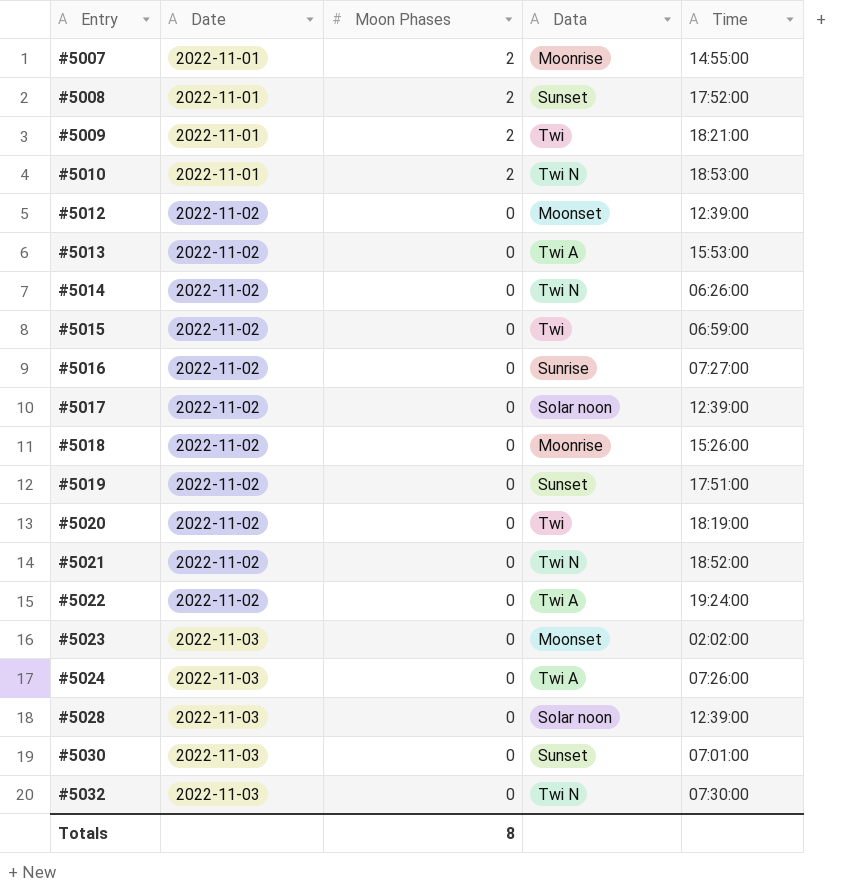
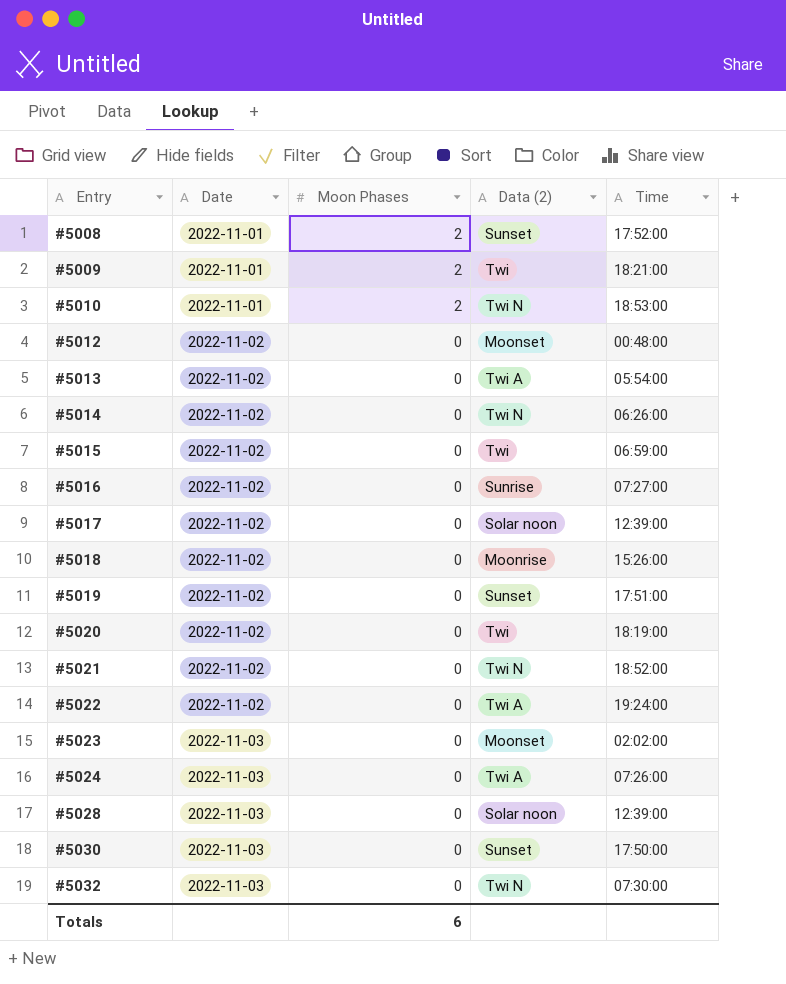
column name: Data -> Data (2)
row #5007: 2022-11-01 | 2 | Moonrise | 14:55:00 -> none
#5012 | Time: 12:39:00 -> 00:48:00
#5013 | Time: 15:53:00 -> 05:54:00
#5030 | Time: 07:01:00 -> 17:50:00
Totals | Moon Phases: 8 -> 6

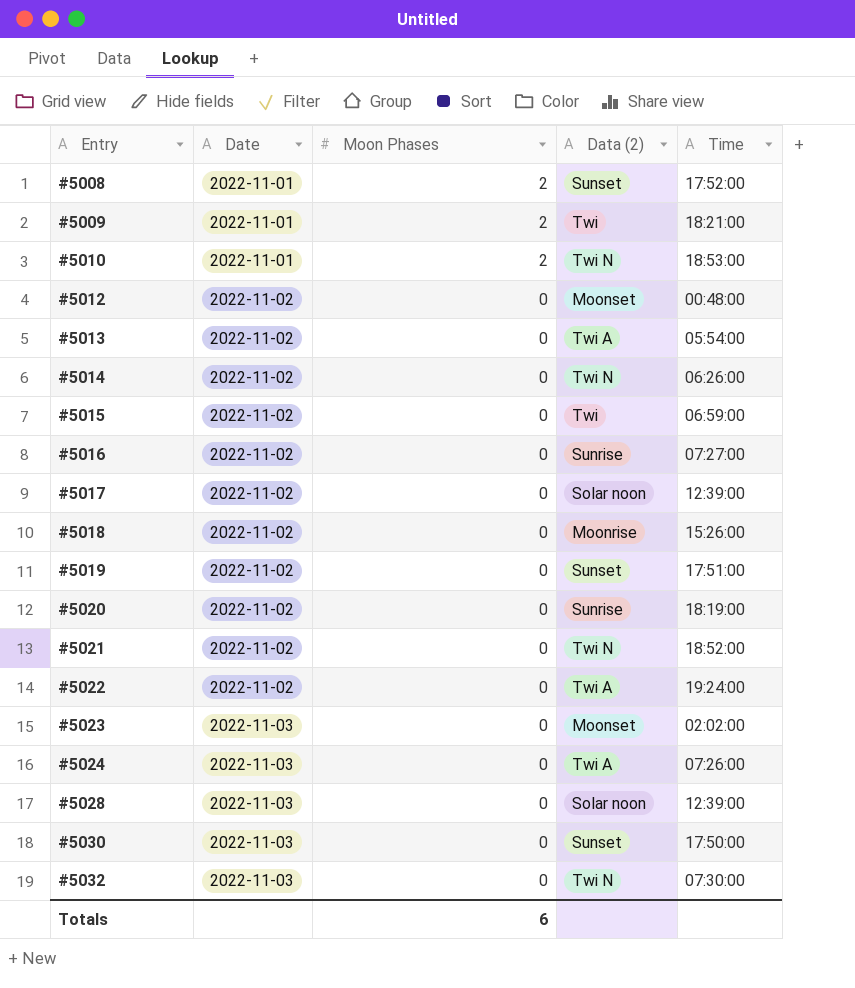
#5020 | Data (2): Twi -> Sunrise

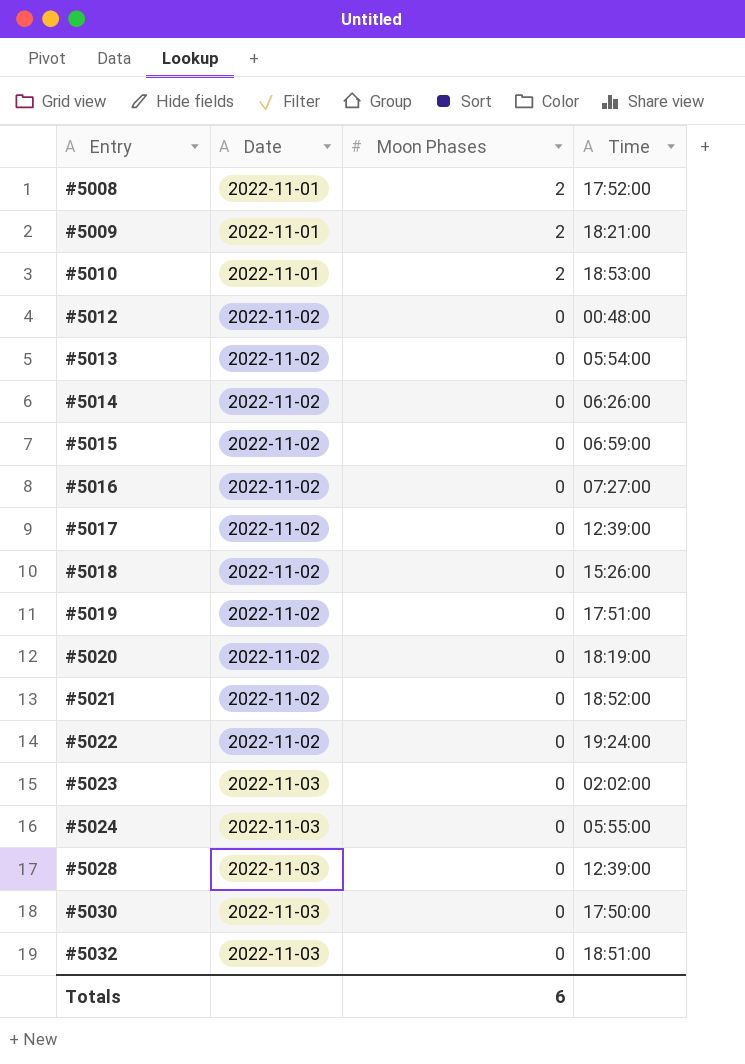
column Data (2) | position: 4 -> none
#5024 | Time: 07:26:00 -> 05:55:00
#5032 | Time: 07:30:00 -> 18:51:00

